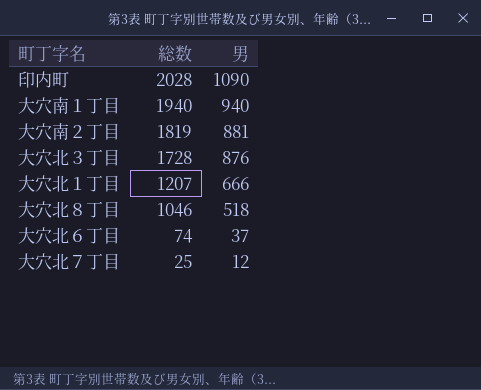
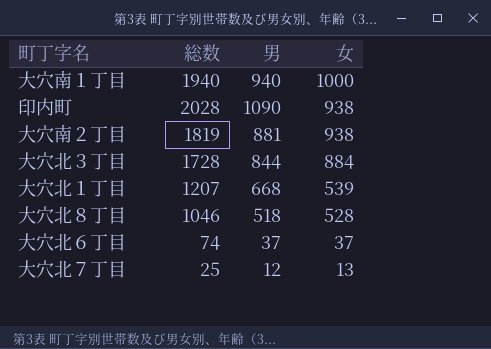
row order: 総数 descending -> 女 descending
column 女 | formula: none -> [総数] - [男]
大穴北３丁目 | 男: 876 -> 844
大穴北１丁目 | 男: 666 -> 668

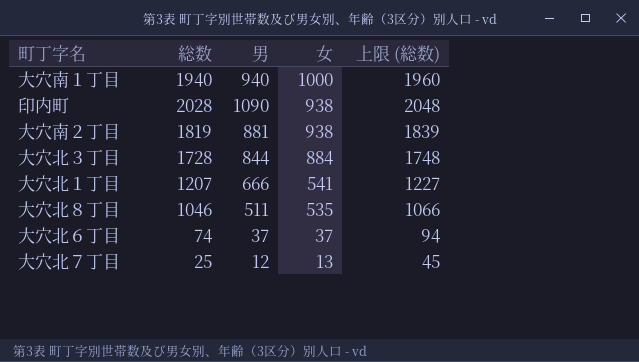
column 上限 (総数) | formula: none -> [総数] + 20
大穴北１丁目 | 男: 668 -> 666
大穴北１丁目 | 女: 539 -> 541
大穴北８丁目 | 男: 518 -> 511
大穴北８丁目 | 女: 528 -> 535

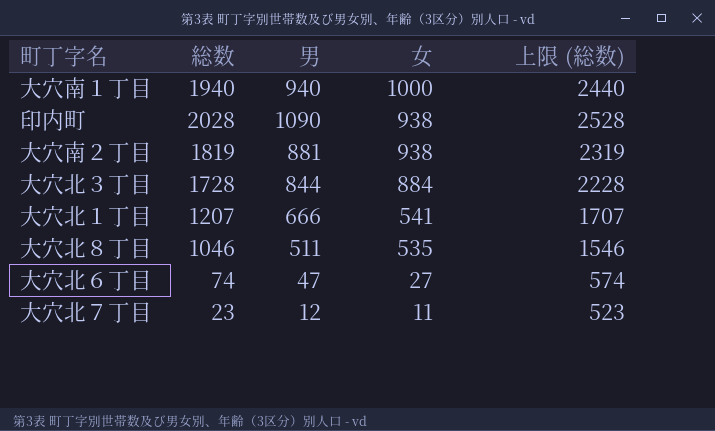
column 上限 (総数) | formula: [総数] + 20 -> [総数] + 500
大穴北６丁目 | 男: 37 -> 47
大穴北６丁目 | 女: 37 -> 27
大穴北７丁目 | 総数: 25 -> 23
大穴北７丁目 | 女: 13 -> 11

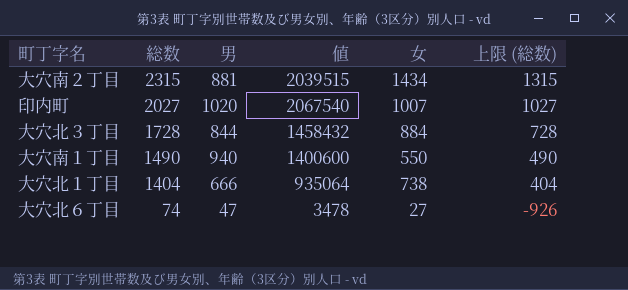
row order: 女 descending -> 総数 descending
column 値 | formula: none -> [総数] * [男]
column 上限 (総数) | formula: [総数] + 500 -> [総数] - 1000
row 大穴北８丁目: 1046 | 511 | 535 | 1546 -> none
row 大穴北７丁目: 23 | 12 | 11 | 523 -> none
大穴南２丁目 | 総数: 1819 -> 2315
大穴南２丁目 | 女: 938 -> 1434
印内町 | 総数: 2028 -> 2027
印内町 | 男: 1090 -> 1020
印内町 | 女: 938 -> 1007
大穴南１丁目 | 総数: 1940 -> 1490
大穴南１丁目 | 女: 1000 -> 550
大穴北１丁目 | 総数: 1207 -> 1404
大穴北１丁目 | 女: 541 -> 738

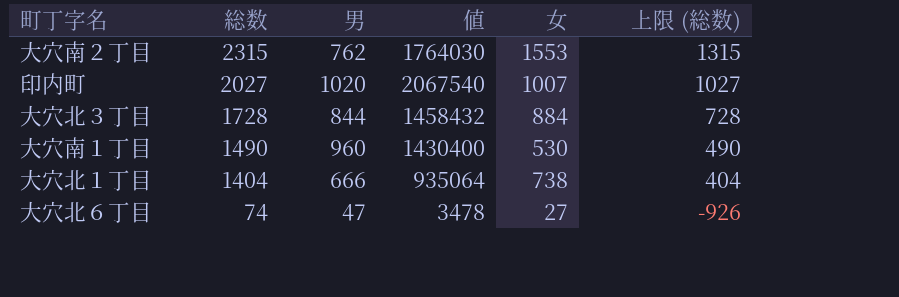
大穴南２丁目 | 男: 881 -> 762
大穴南２丁目 | 値: 2039515 -> 1764030
大穴南２丁目 | 女: 1434 -> 1553
大穴南１丁目 | 男: 940 -> 960
大穴南１丁目 | 値: 1400600 -> 1430400
大穴南１丁目 | 女: 550 -> 530

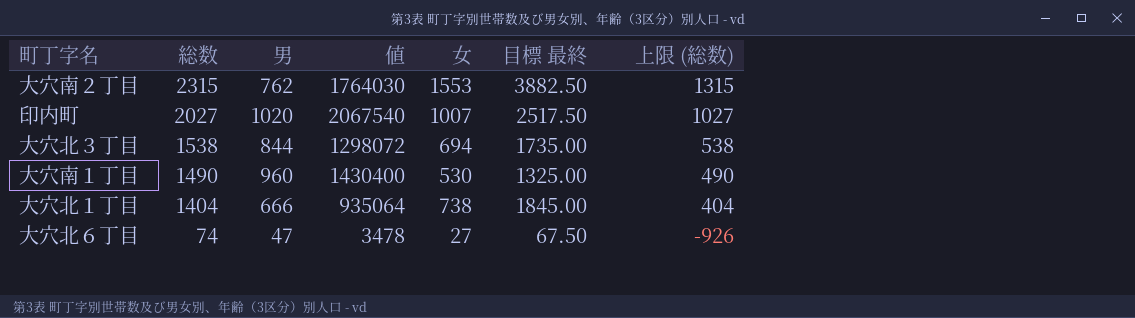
column 目標 最終 | formula: none -> [女] * 2.5
大穴北３丁目 | 総数: 1728 -> 1538
大穴北３丁目 | 値: 1458432 -> 1298072
大穴北３丁目 | 女: 884 -> 694
大穴北３丁目 | 上限 (総数): 728 -> 538

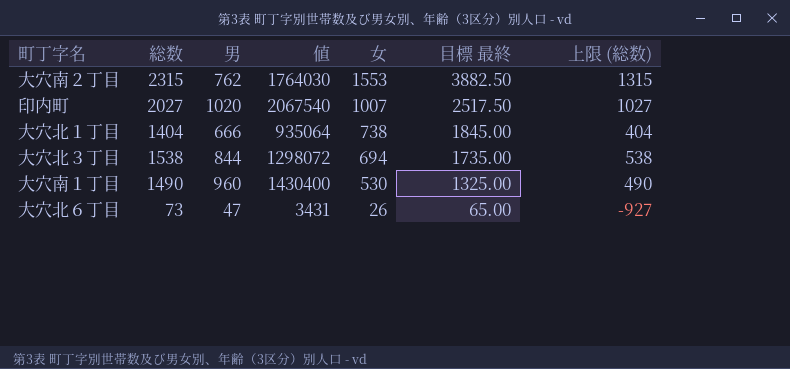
row order: 総数 descending -> 女 descending
大穴北６丁目 | 総数: 74 -> 73
大穴北６丁目 | 値: 3478 -> 3431
大穴北６丁目 | 女: 27 -> 26
大穴北６丁目 | 目標 最終: 67.50 -> 65.00
大穴北６丁目 | 上限 (総数): -926 -> -927

